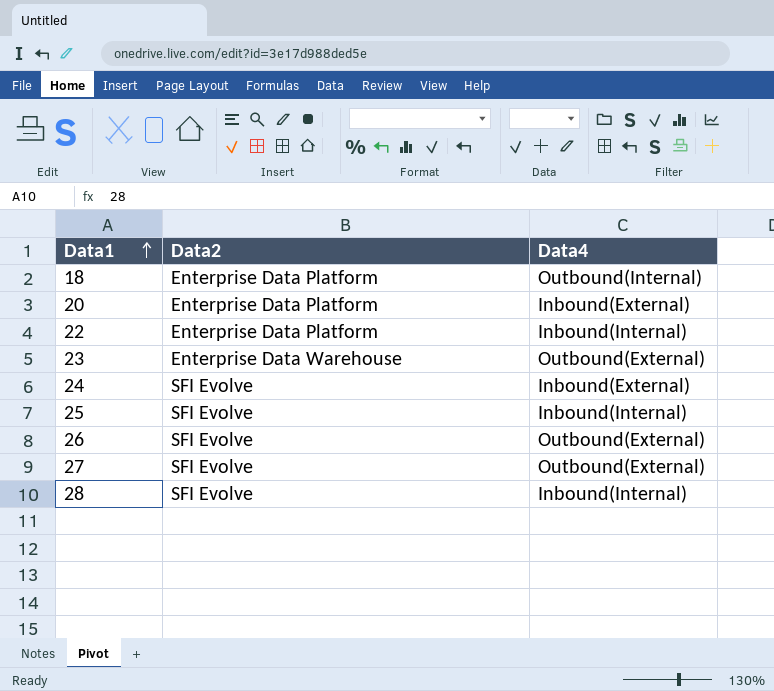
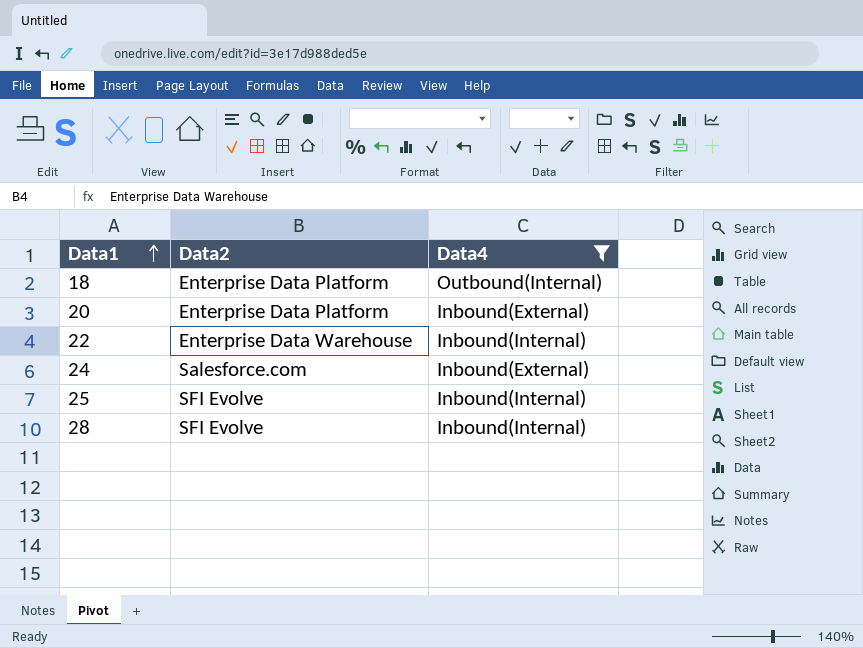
filter: none -> Data4 != Outbound(External)
22 | Data2: Enterprise Data Platform -> Enterprise Data Warehouse
24 | Data2: SFI Evolve -> Salesforce.com

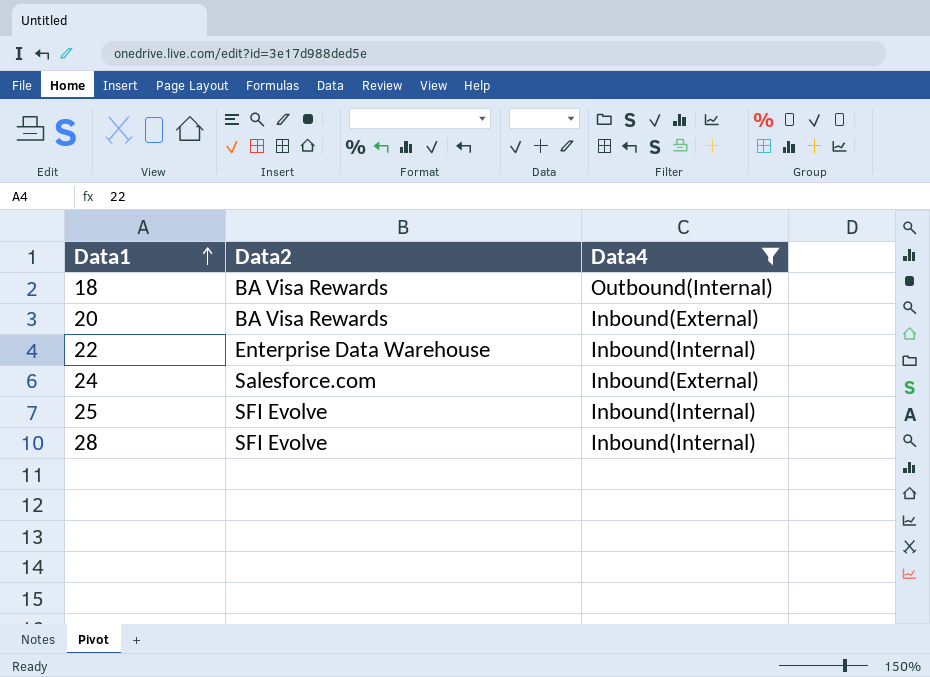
18 | Data2: Enterprise Data Platform -> BA Visa Rewards
20 | Data2: Enterprise Data Platform -> BA Visa Rewards

